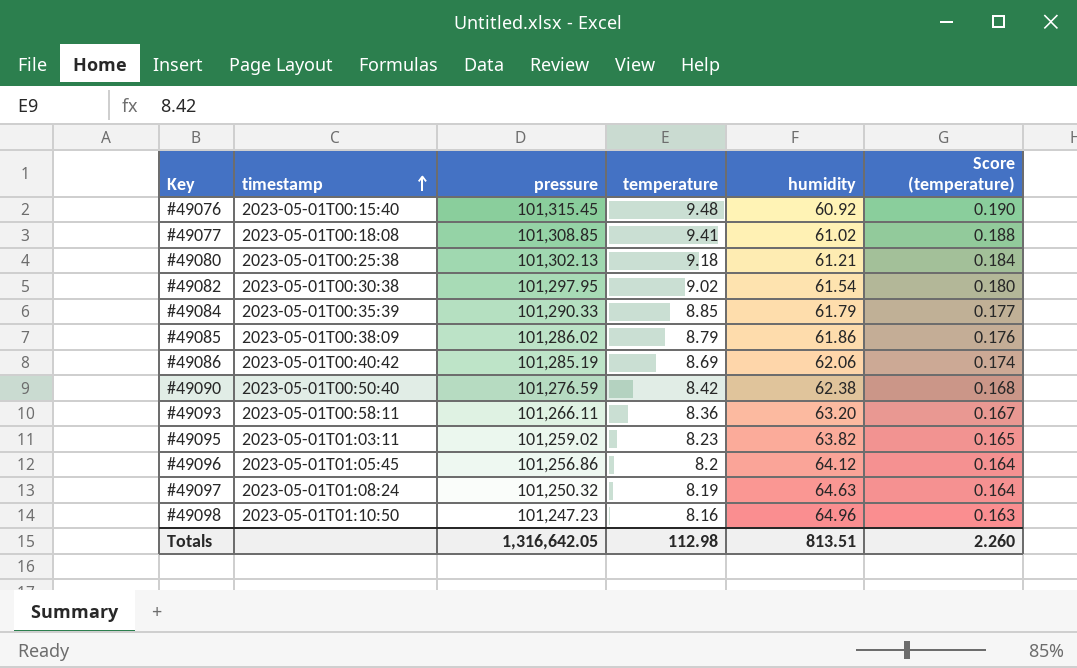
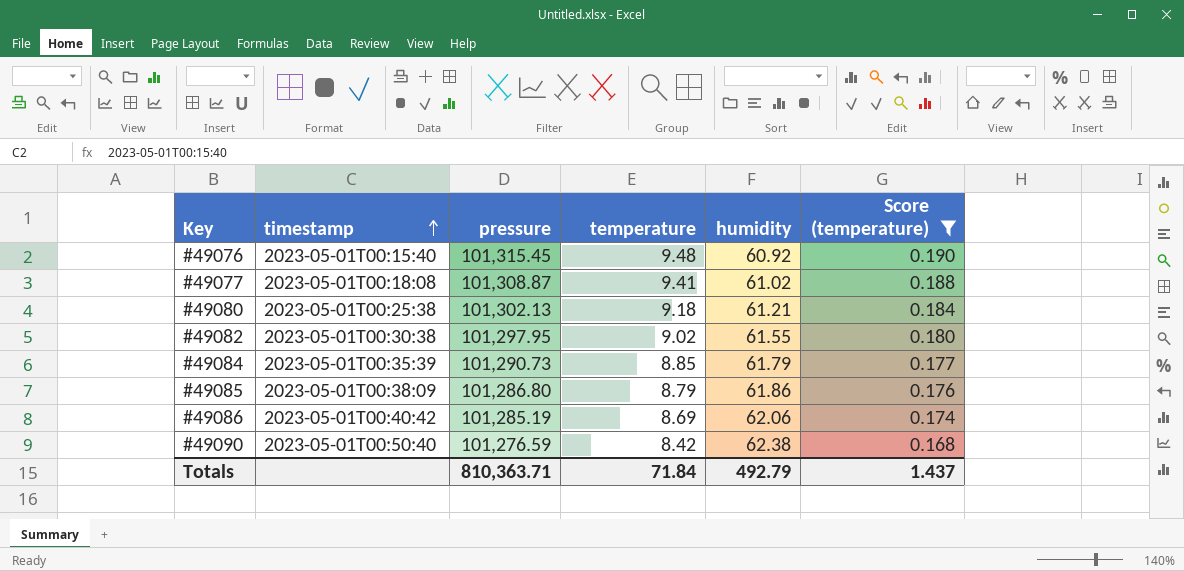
filter: none -> Score (temperature) >= 0.168
#49077 | pressure: 101,308.85 -> 101,308.87
#49082 | humidity: 61.54 -> 61.55
#49084 | pressure: 101,290.33 -> 101,290.73
#49085 | pressure: 101,286.02 -> 101,286.80
Totals | pressure: 1,316,642.05 -> 810,363.71
Totals | temperature: 112.98 -> 71.84
Totals | humidity: 813.51 -> 492.79
Totals | Score (temperature): 2.260 -> 1.437

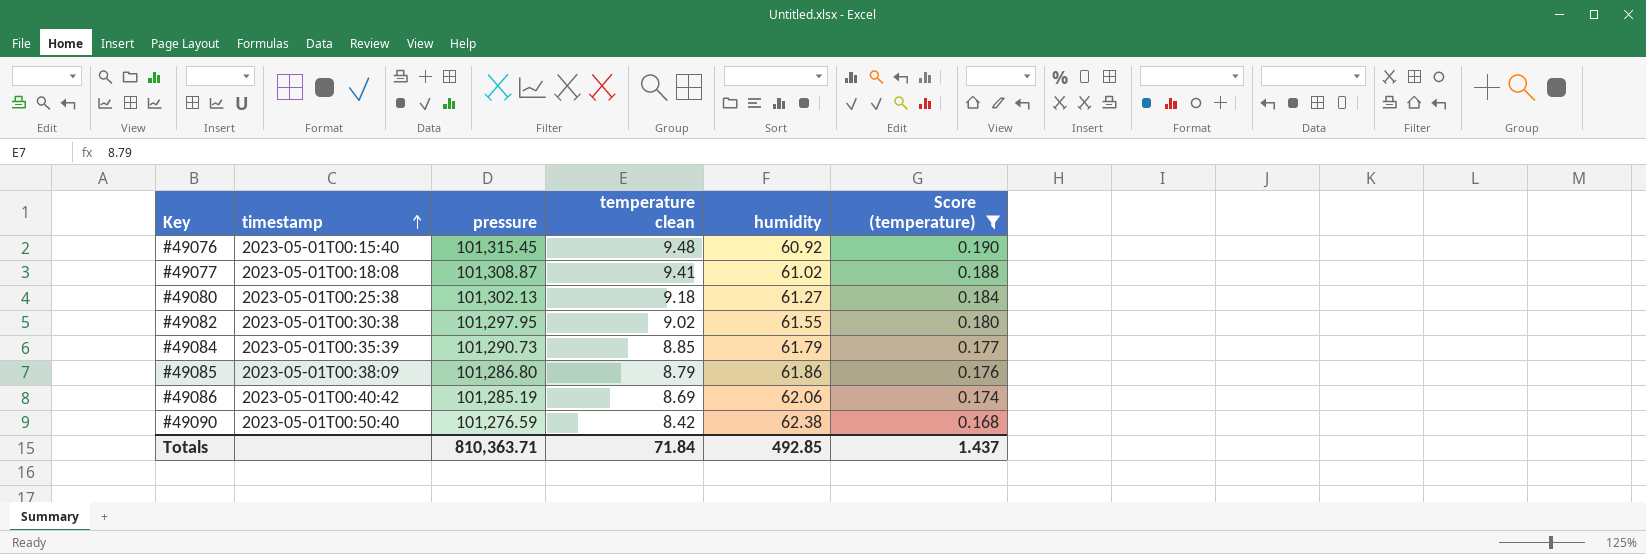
column name: temperature -> temperature clean
#49080 | humidity: 61.21 -> 61.27
Totals | humidity: 492.79 -> 492.85

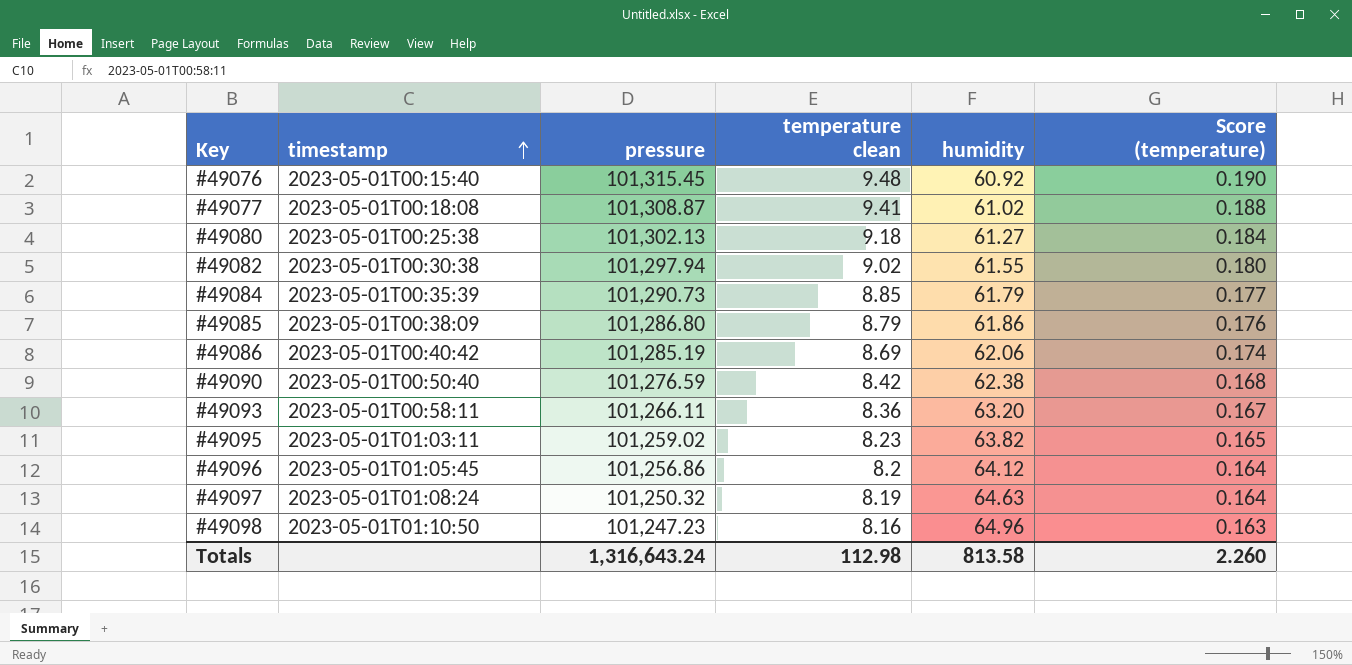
filter: Score (temperature) >= 0.168 -> none
#49082 | pressure: 101,297.95 -> 101,297.94
Totals | pressure: 810,363.71 -> 1,316,643.24
Totals | temperature clean: 71.84 -> 112.98
Totals | humidity: 492.85 -> 813.58
Totals | Score (temperature): 1.437 -> 2.260

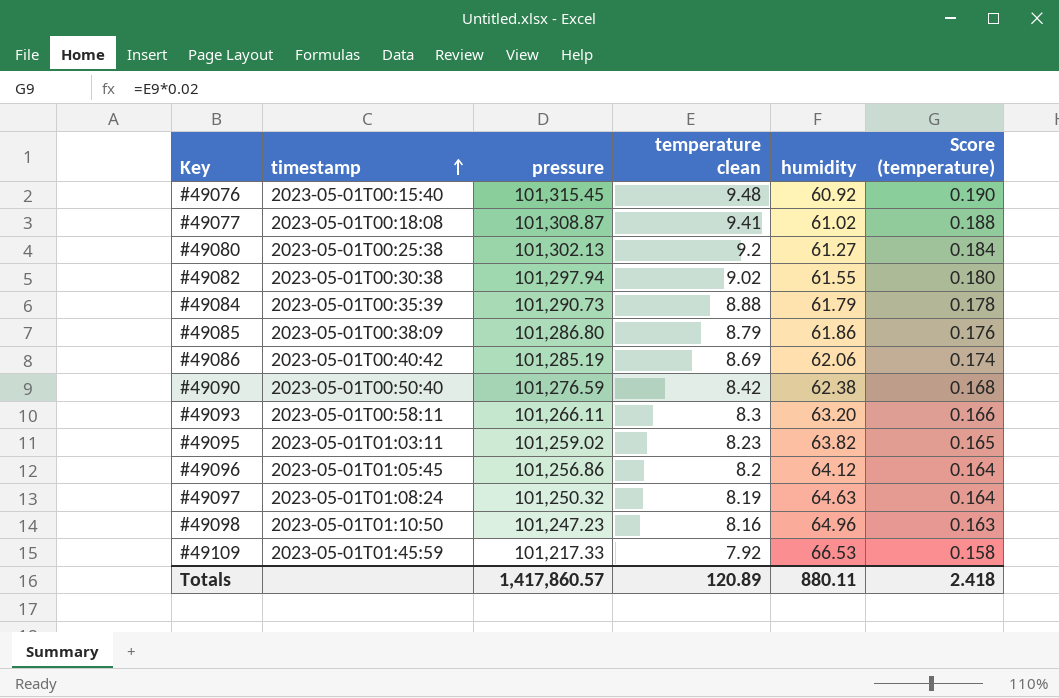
#49080 | temperature clean: 9.18 -> 9.2
#49084 | temperature clean: 8.85 -> 8.88
#49084 | Score (temperature): 0.177 -> 0.178
#49093 | temperature clean: 8.36 -> 8.3
#49093 | Score (temperature): 0.167 -> 0.166
row #49109: none -> 2023-05-01T01:45:59 | 101,217.33 | 7.92 | 66.53 | 0.158
Totals | pressure: 1,316,643.24 -> 1,417,860.57
Totals | temperature clean: 112.98 -> 120.89
Totals | humidity: 813.58 -> 880.11
Totals | Score (temperature): 2.260 -> 2.418

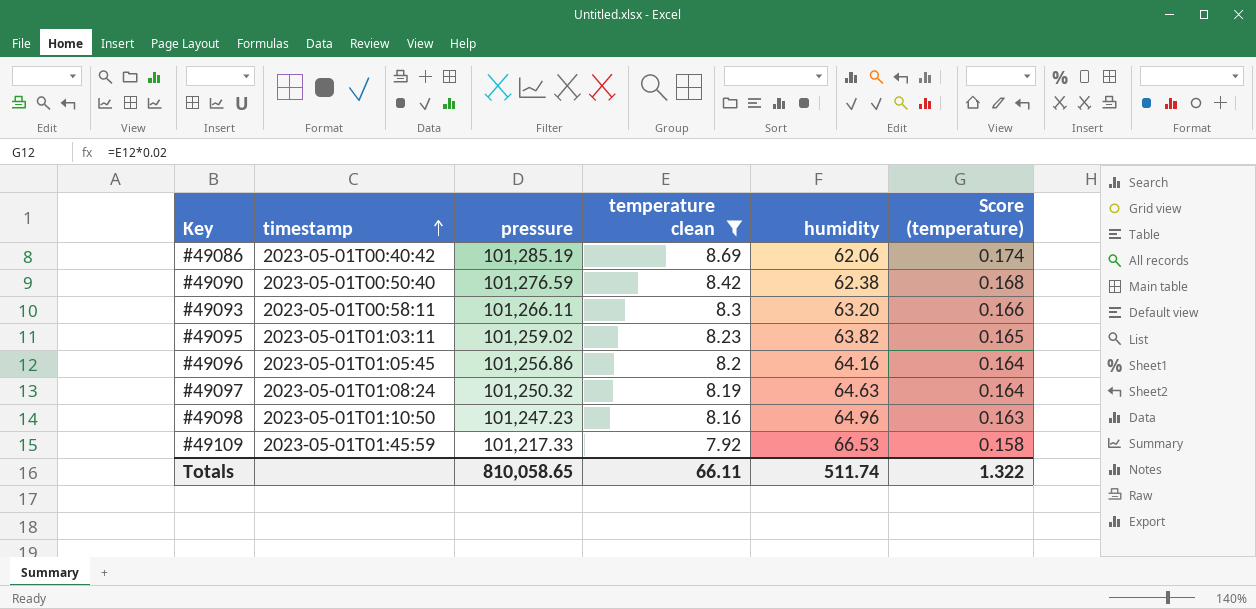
filter: none -> temperature clean <= 8.69
#49096 | humidity: 64.12 -> 64.16
Totals | pressure: 1,417,860.57 -> 810,058.65
Totals | temperature clean: 120.89 -> 66.11
Totals | humidity: 880.11 -> 511.74
Totals | Score (temperature): 2.418 -> 1.322

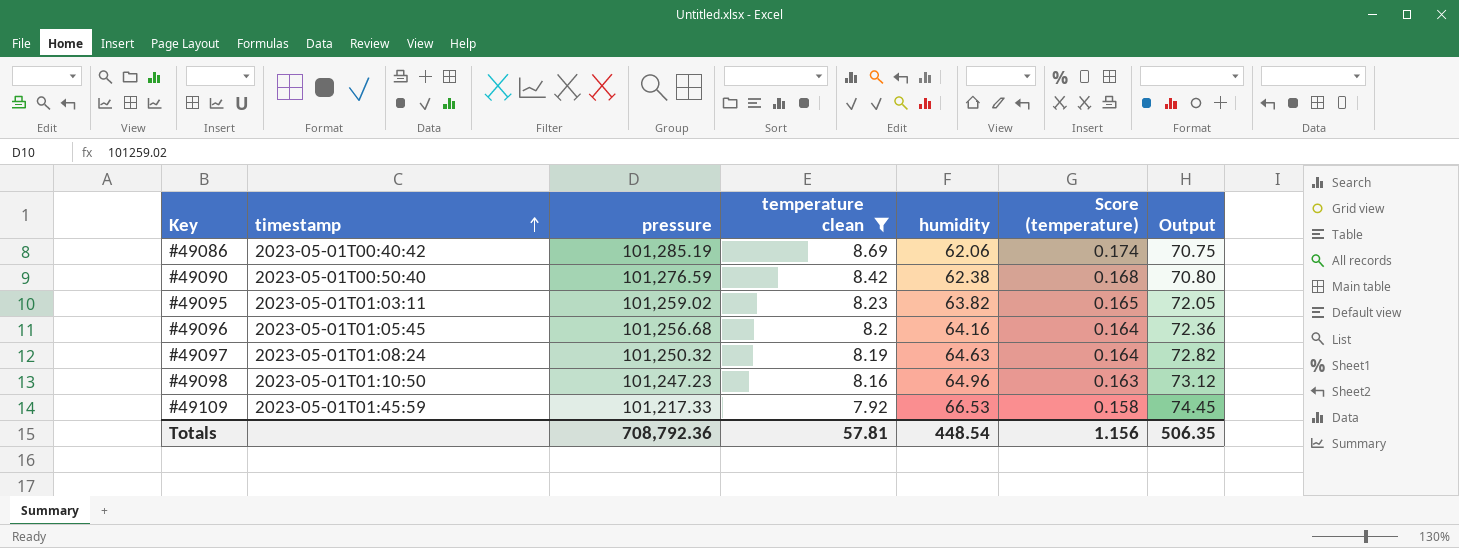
column Output | formula: none -> [temperature clean] + [humidity]
row #49093: 2023-05-01T00:58:11 | 101,266.11 | 8.3 | 63.20 | 0.166 -> none
#49096 | pressure: 101,256.86 -> 101,256.68
Totals | pressure: 810,058.65 -> 708,792.36
Totals | temperature clean: 66.11 -> 57.81
Totals | humidity: 511.74 -> 448.54
Totals | Score (temperature): 1.322 -> 1.156

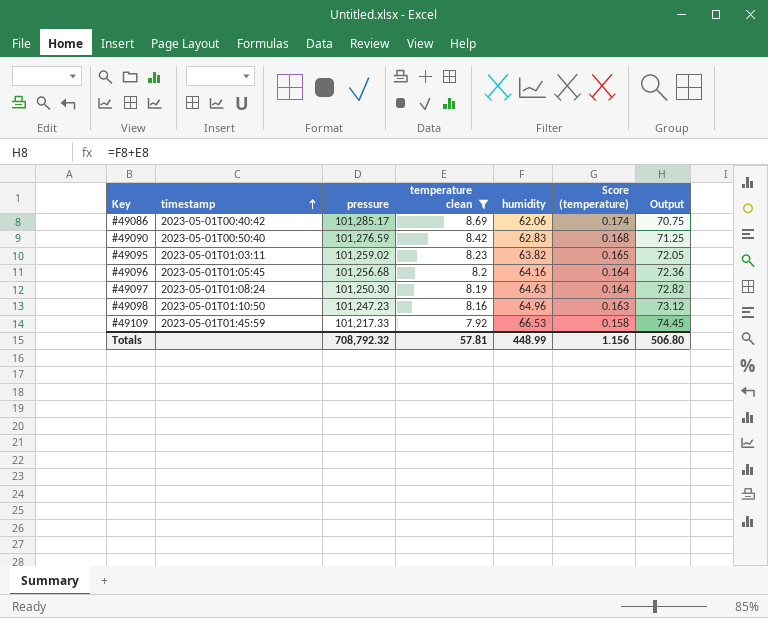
#49086 | pressure: 101,285.19 -> 101,285.17
#49090 | humidity: 62.38 -> 62.83
#49090 | Output: 70.80 -> 71.25
#49097 | pressure: 101,250.32 -> 101,250.30
Totals | pressure: 708,792.36 -> 708,792.32
Totals | humidity: 448.54 -> 448.99
Totals | Output: 506.35 -> 506.80

